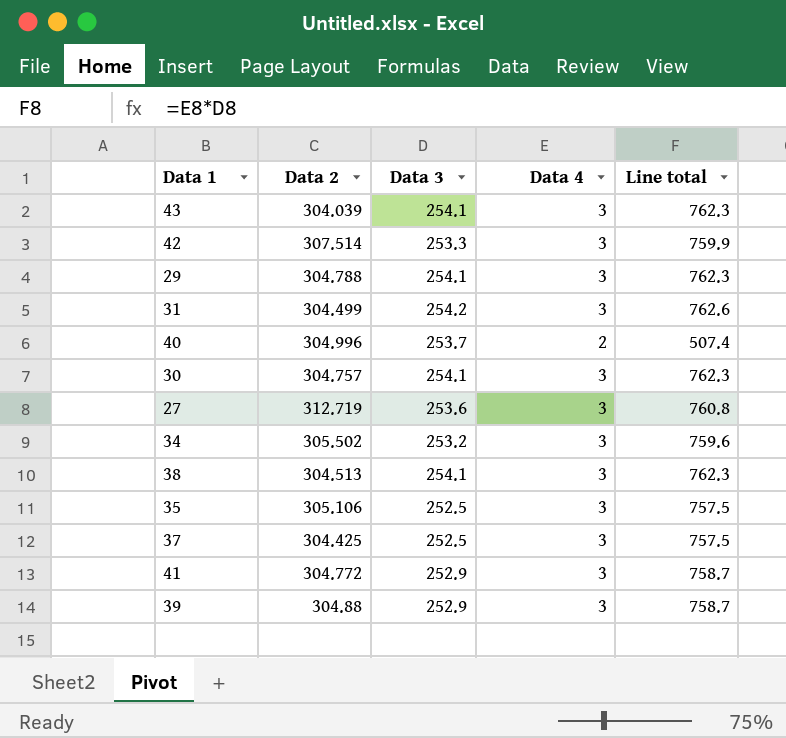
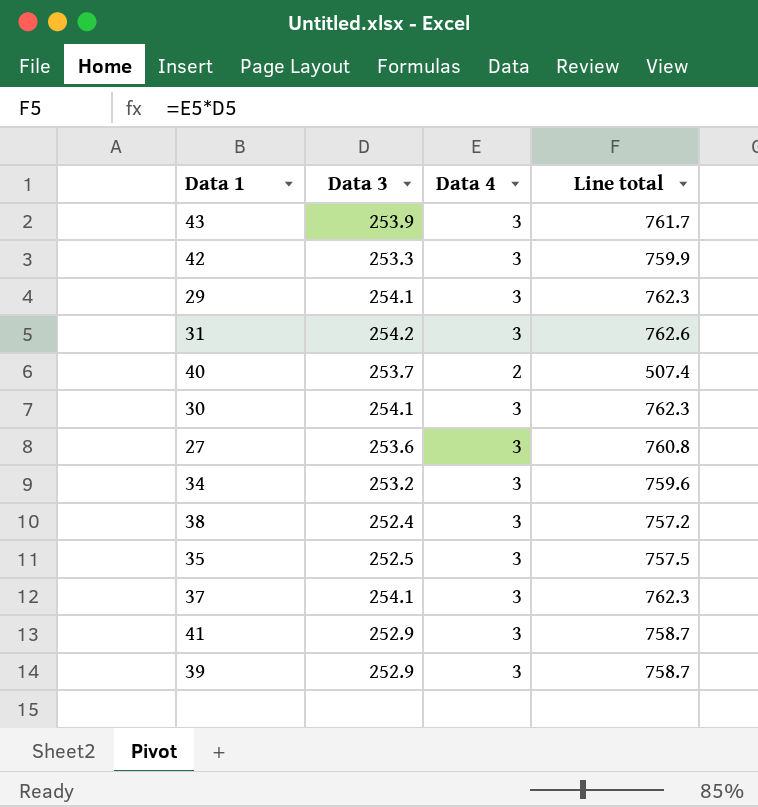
column Data 2 | position: 2 -> none
43 | Data 3: 254.1 -> 253.9
43 | Line total: 762.3 -> 761.7
38 | Data 3: 254.1 -> 252.4
38 | Line total: 762.3 -> 757.2
37 | Data 3: 252.5 -> 254.1
37 | Line total: 757.5 -> 762.3

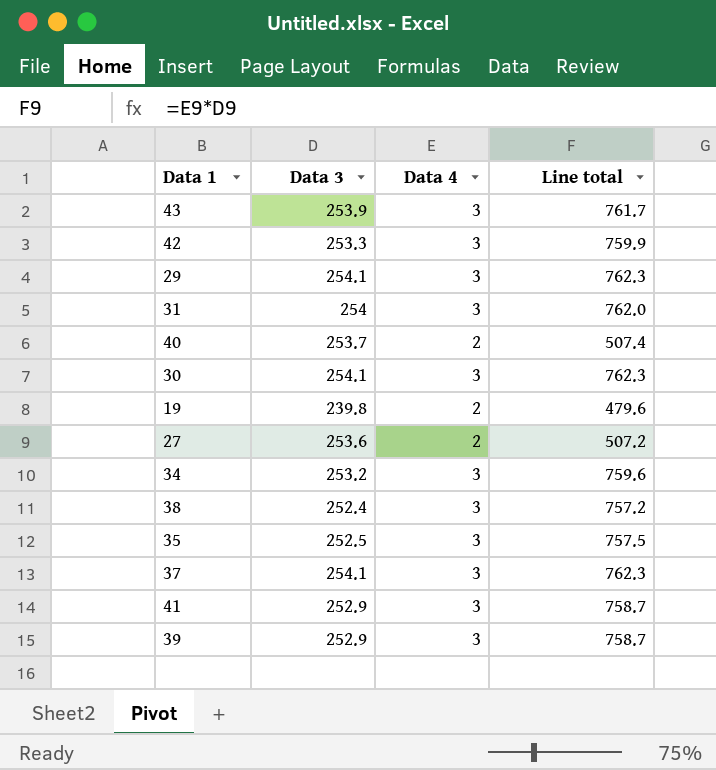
31 | Data 3: 254.2 -> 254
31 | Line total: 762.6 -> 762.0
row 19: none -> 239.8 | 2 | 479.6
27 | Data 4: 3 -> 2
27 | Line total: 760.8 -> 507.2

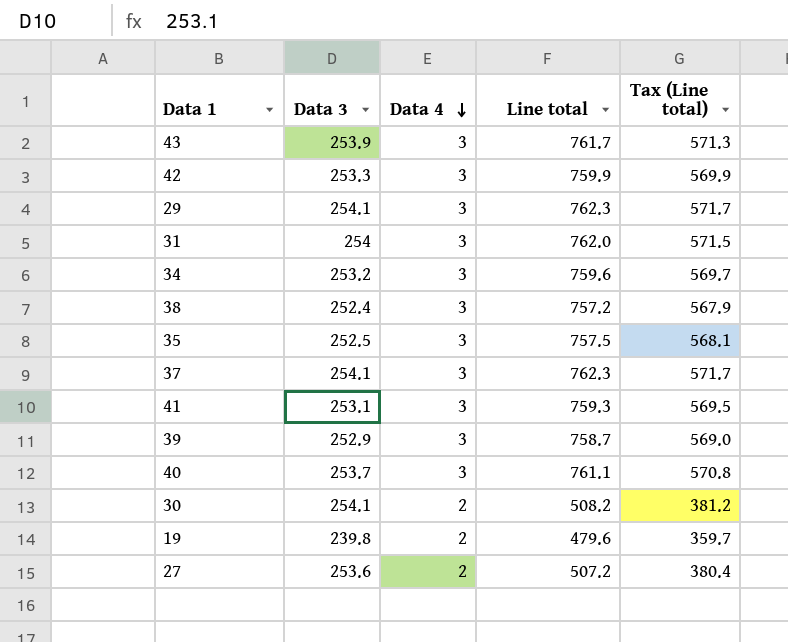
row order: none -> Data 4 descending
column Tax (Line total) | formula: none -> [Line total] * 0.75
41 | Data 3: 252.9 -> 253.1
41 | Line total: 758.7 -> 759.3
40 | Data 4: 2 -> 3
40 | Line total: 507.4 -> 761.1
30 | Data 4: 3 -> 2
30 | Line total: 762.3 -> 508.2

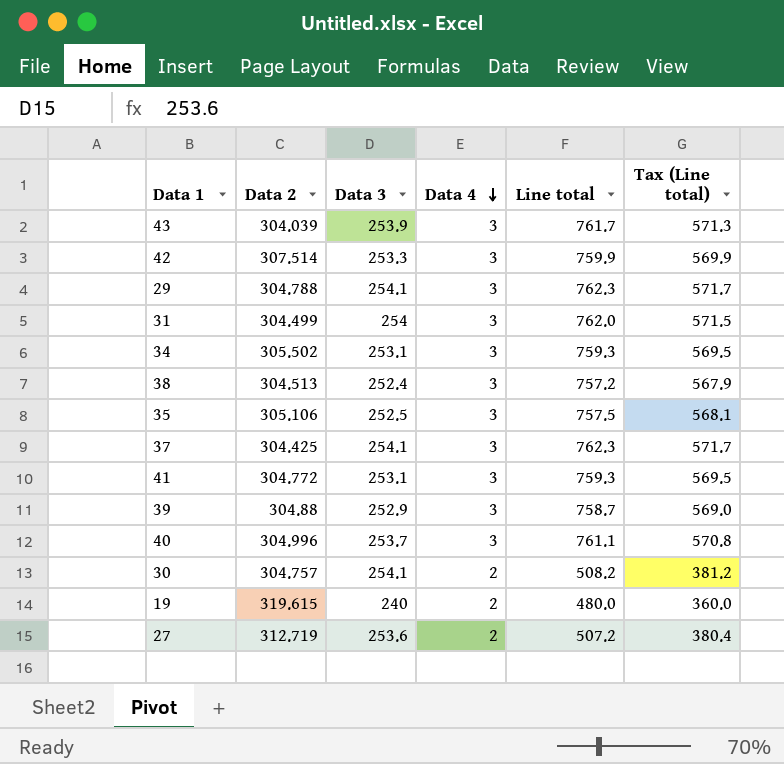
column Data 2 | position: none -> 2
34 | Data 3: 253.2 -> 253.1
34 | Line total: 759.6 -> 759.3
34 | Tax (Line total): 569.7 -> 569.5
19 | Data 3: 239.8 -> 240
19 | Line total: 479.6 -> 480.0
19 | Tax (Line total): 359.7 -> 360.0

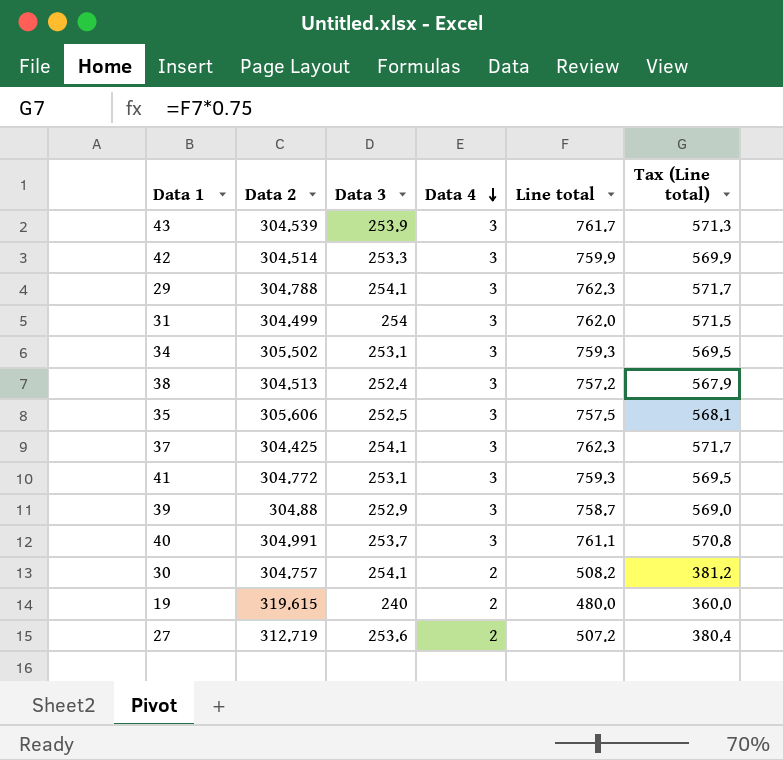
43 | Data 2: 304.039 -> 304.539
42 | Data 2: 307.514 -> 304.514
35 | Data 2: 305.106 -> 305.606
40 | Data 2: 304.996 -> 304.991

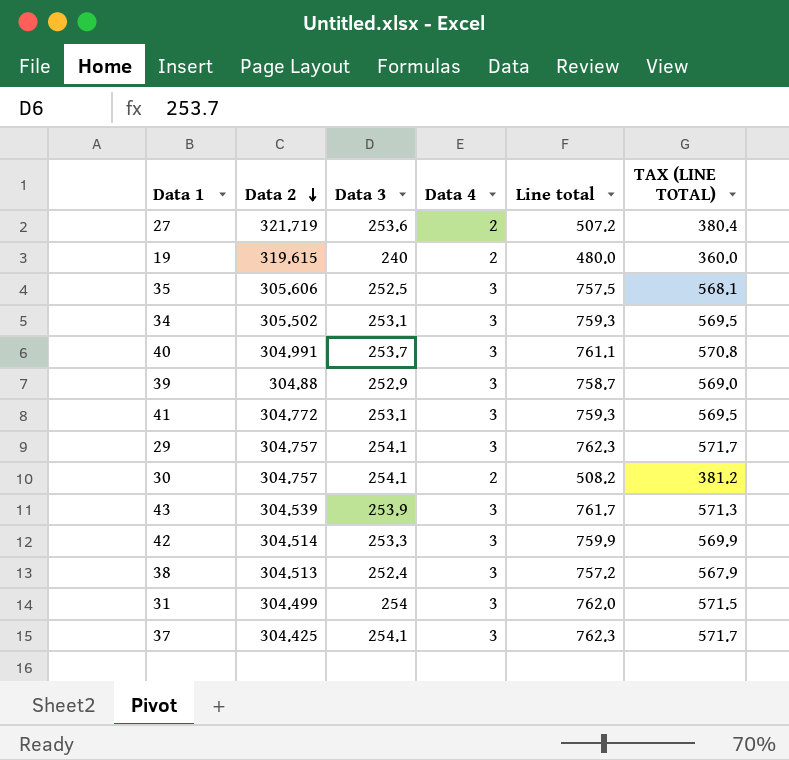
row order: Data 4 descending -> Data 2 descending
column name: Tax (Line total) -> TAX (LINE TOTAL)
27 | Data 2: 312.719 -> 321.719
29 | Data 2: 304.788 -> 304.757

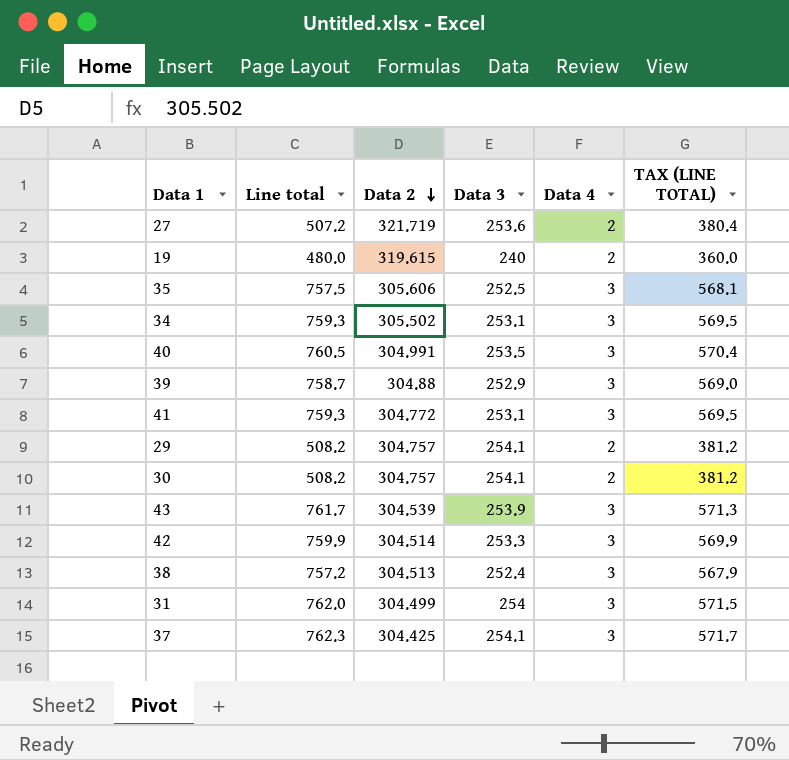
column Line total | position: 5 -> 2
40 | Line total: 761.1 -> 760.5
40 | Data 3: 253.7 -> 253.5
40 | TAX (LINE TOTAL): 570.8 -> 570.4
29 | Line total: 762.3 -> 508.2
29 | Data 4: 3 -> 2
29 | TAX (LINE TOTAL): 571.7 -> 381.2

